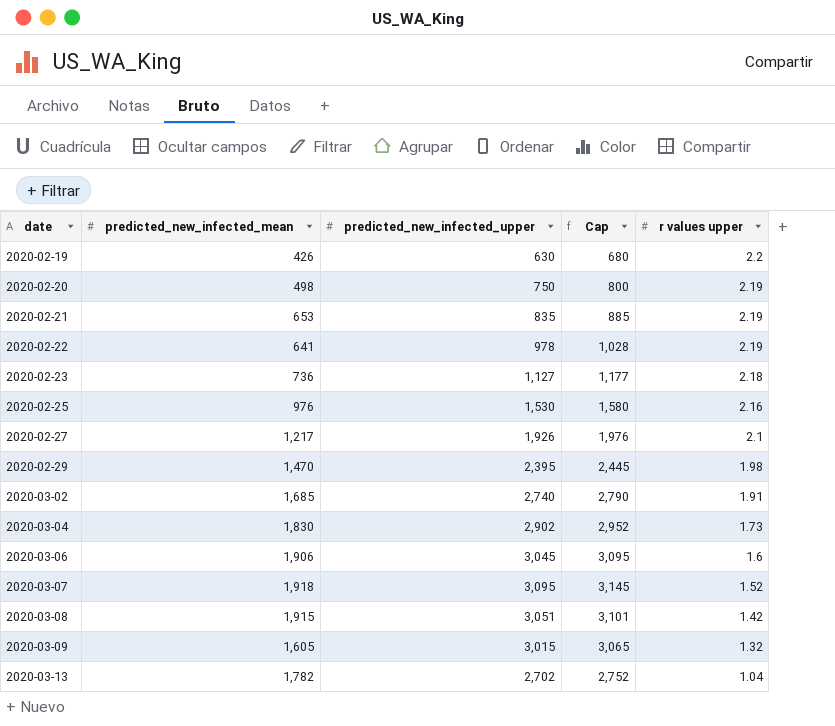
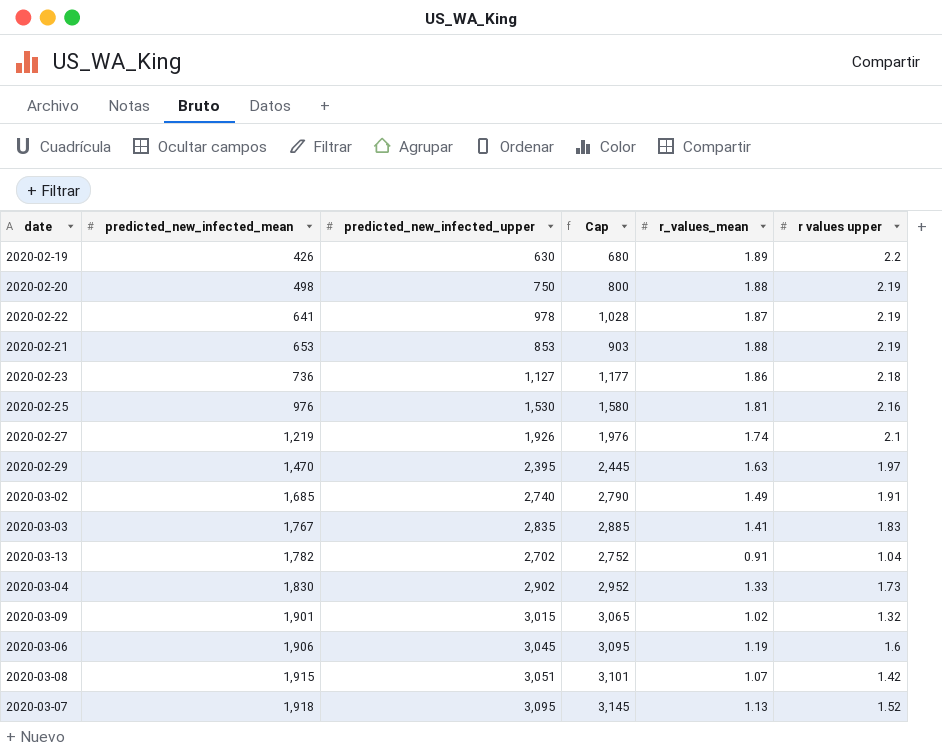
row order: date ascending -> predicted_new_infected_mean ascending
column r_values_mean | position: none -> 5
2020-02-21 | predicted_new_infected_upper: 835 -> 853
2020-02-21 | Cap: 885 -> 903
2020-02-27 | predicted_new_infected_mean: 1,217 -> 1,219
2020-02-29 | r values upper: 1.98 -> 1.97
row 2020-03-03: none -> 1,767 | 2,835 | 2,885 | 1.41 | 1.83
2020-03-09 | predicted_new_infected_mean: 1,605 -> 1,901

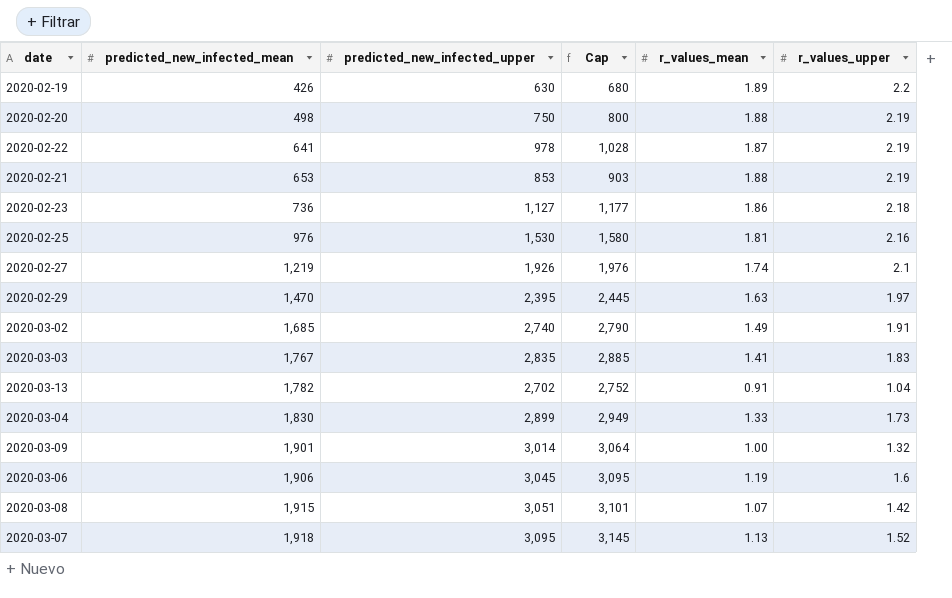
column name: r values upper -> r_values_upper
2020-03-04 | predicted_new_infected_upper: 2,902 -> 2,899
2020-03-04 | Cap: 2,952 -> 2,949
2020-03-09 | predicted_new_infected_upper: 3,015 -> 3,014
2020-03-09 | Cap: 3,065 -> 3,064
2020-03-09 | r_values_mean: 1.02 -> 1.00

